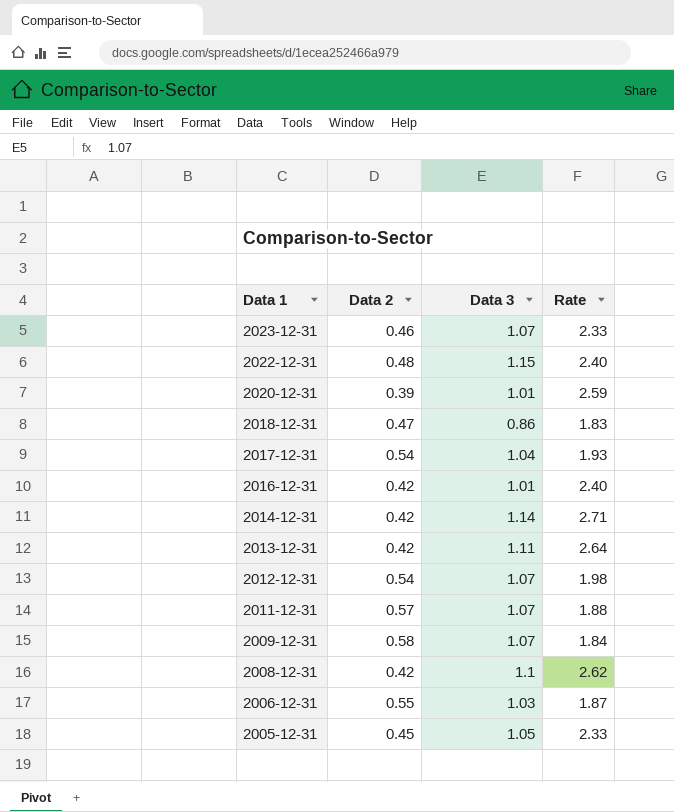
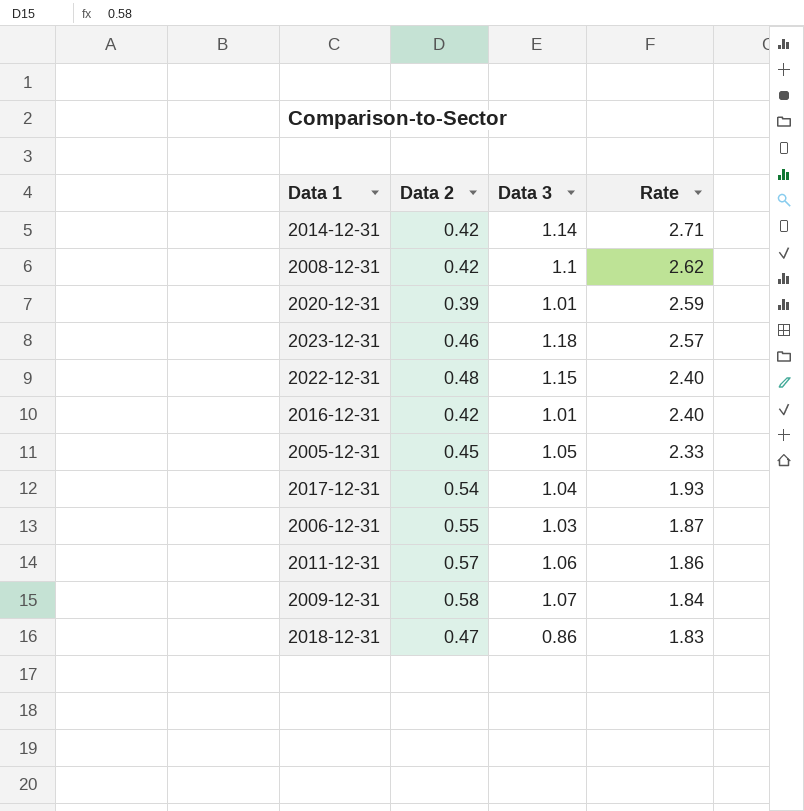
row order: Data 1 descending -> Rate descending
row 2013-12-31: 0.42 | 1.11 | 2.64 -> none
row 2012-12-31: 0.54 | 1.07 | 1.98 -> none
2023-12-31 | Data 3: 1.07 -> 1.18
2023-12-31 | Rate: 2.33 -> 2.57
2011-12-31 | Data 3: 1.07 -> 1.06
2011-12-31 | Rate: 1.88 -> 1.86

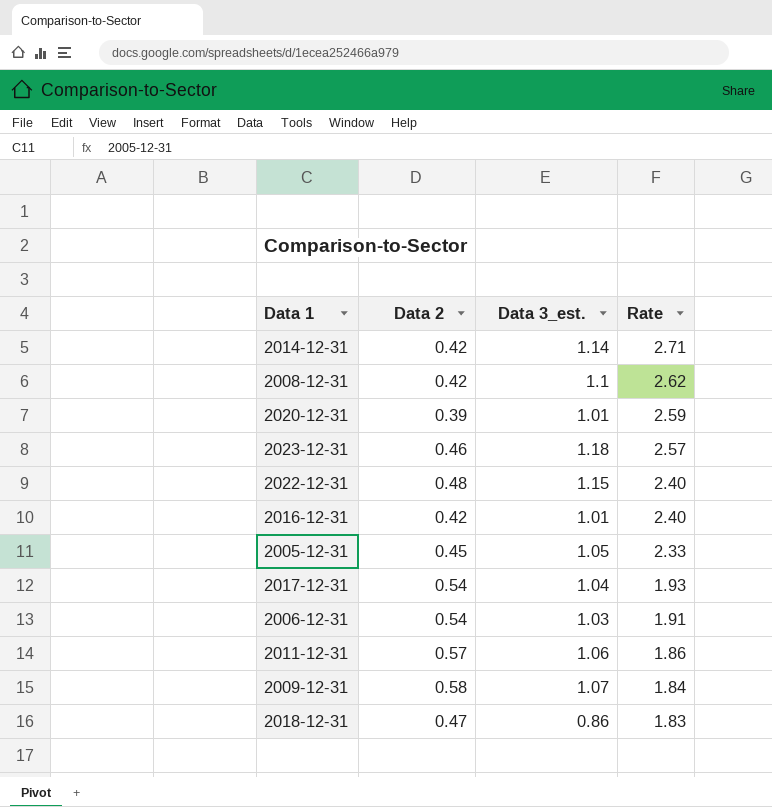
column name: Data 3 -> Data 3_est.
2006-12-31 | Data 2: 0.55 -> 0.54
2006-12-31 | Rate: 1.87 -> 1.91

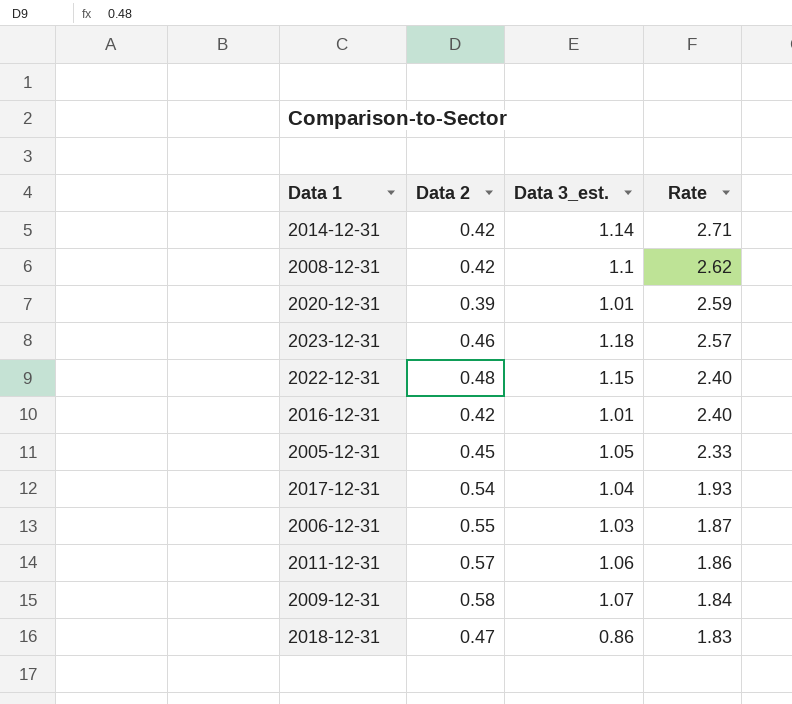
2006-12-31 | Data 2: 0.54 -> 0.55
2006-12-31 | Rate: 1.91 -> 1.87

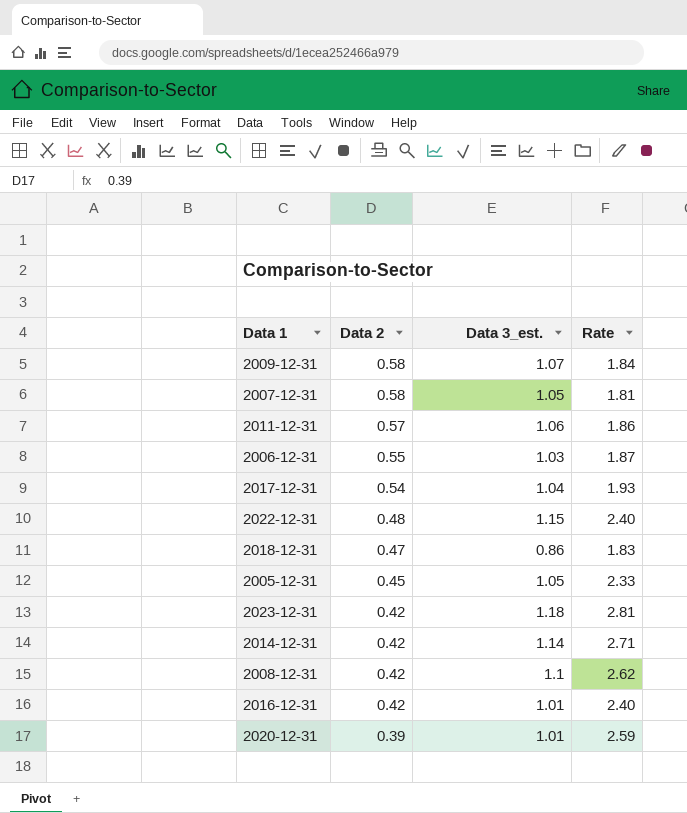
row order: Rate descending -> Data 2 descending
row 2007-12-31: none -> 0.58 | 1.05 | 1.81
2023-12-31 | Data 2: 0.46 -> 0.42
2023-12-31 | Rate: 2.57 -> 2.81

